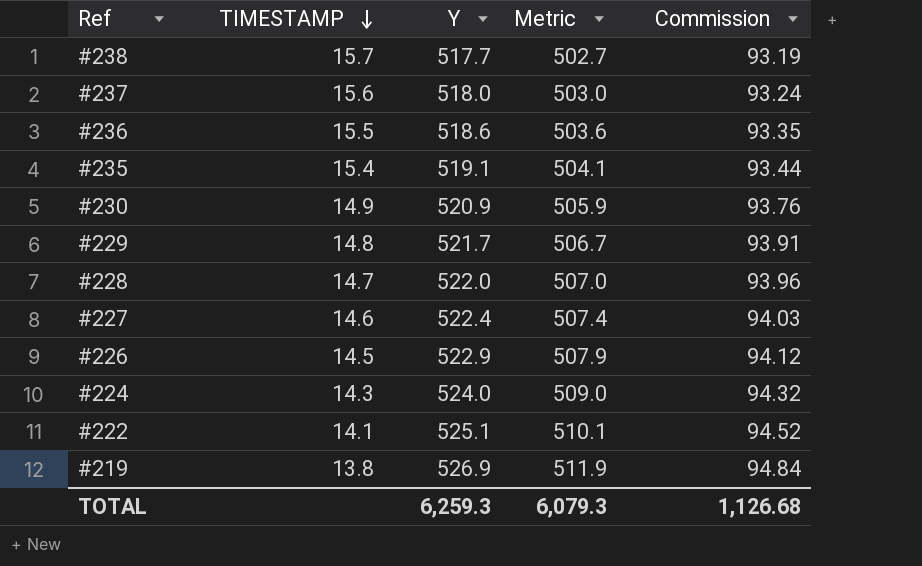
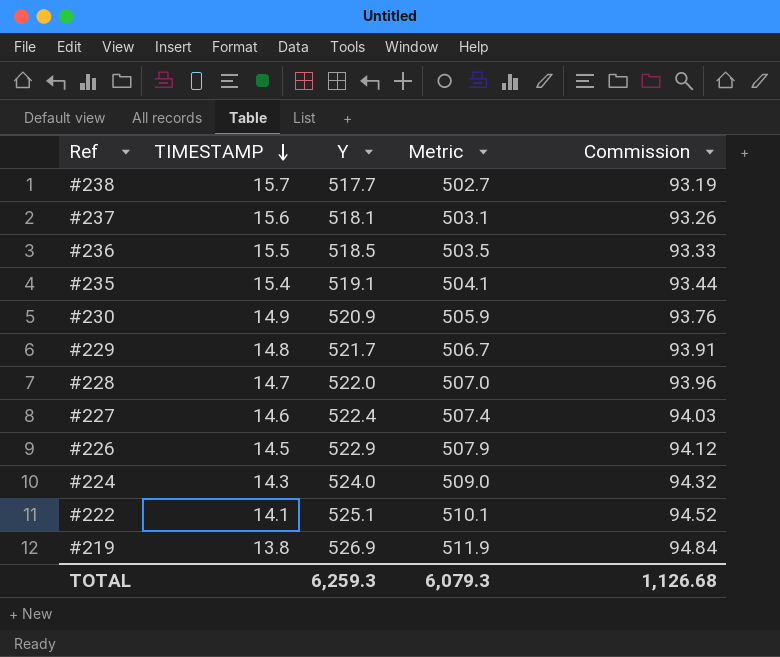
#237 | Y: 518.0 -> 518.1
#237 | Metric: 503.0 -> 503.1
#237 | Commission: 93.24 -> 93.26
#236 | Y: 518.6 -> 518.5
#236 | Metric: 503.6 -> 503.5
#236 | Commission: 93.35 -> 93.33

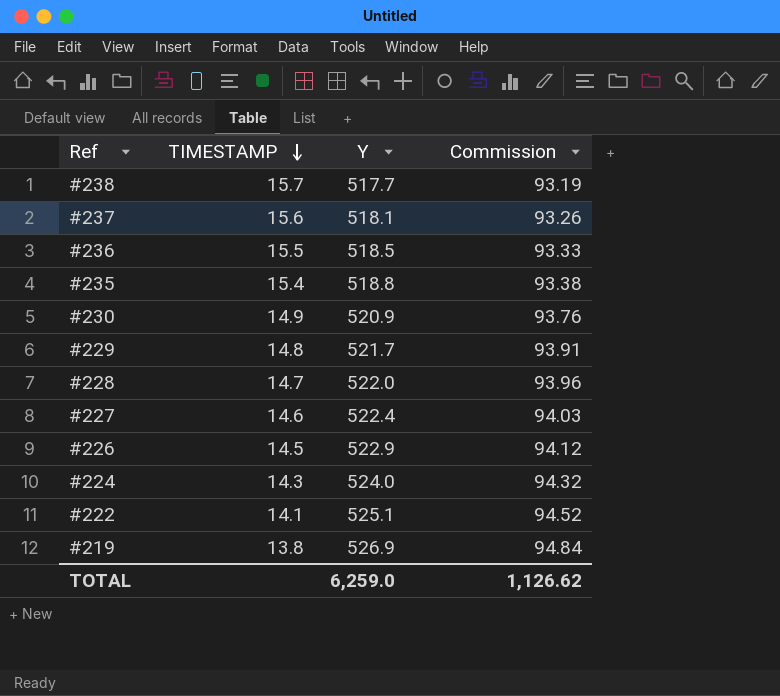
column Metric | formula: [Y] - 15 -> none
#235 | Y: 519.1 -> 518.8
#235 | Commission: 93.44 -> 93.38
TOTAL | Y: 6,259.3 -> 6,259.0
TOTAL | Commission: 1,126.68 -> 1,126.62

